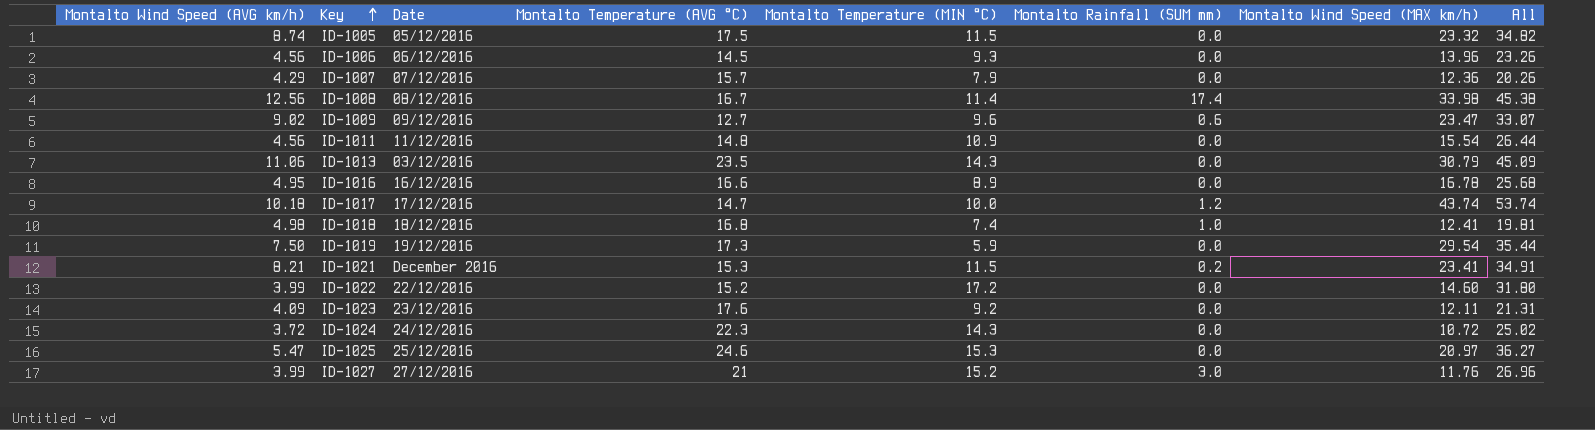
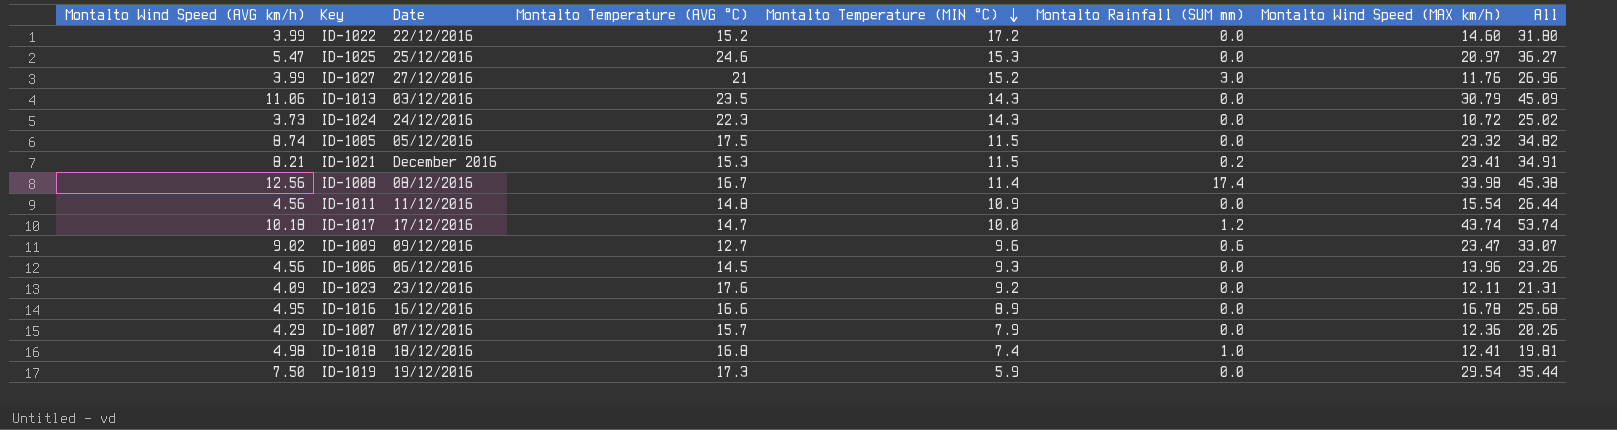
row order: Key ascending -> Montalto Temperature (MIN °C) descending
ID-1024 | Montalto Wind Speed (AVG km/h): 3.72 -> 3.73

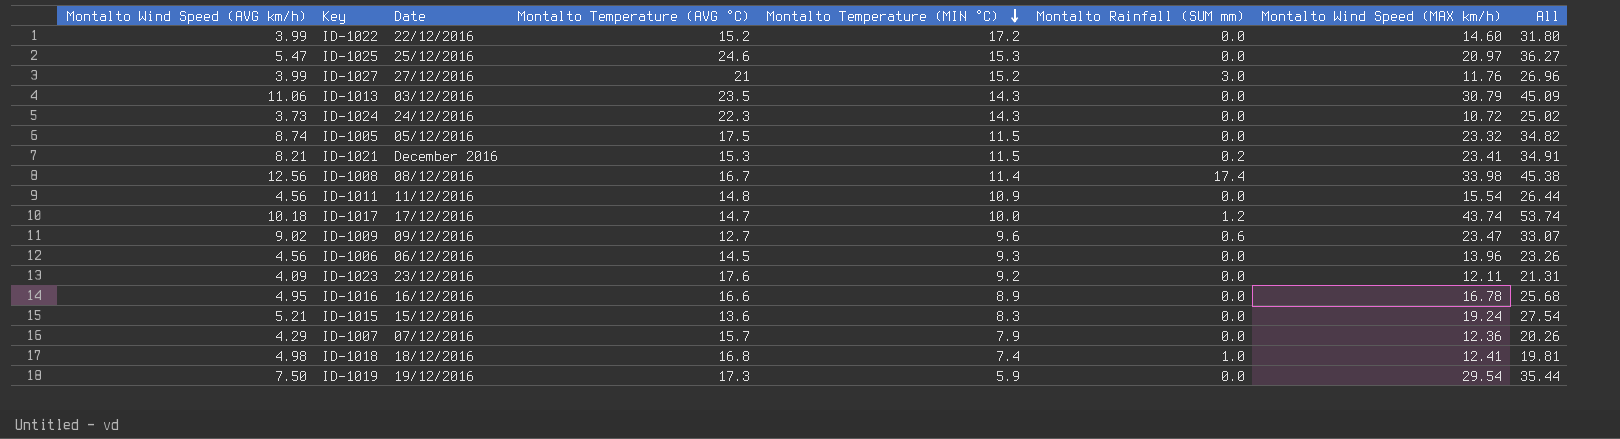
row ID-1015: none -> 5.21 | 15/12/2016 | 13.6 | 8.3 | 0.0 | 19.24 | 27.54

